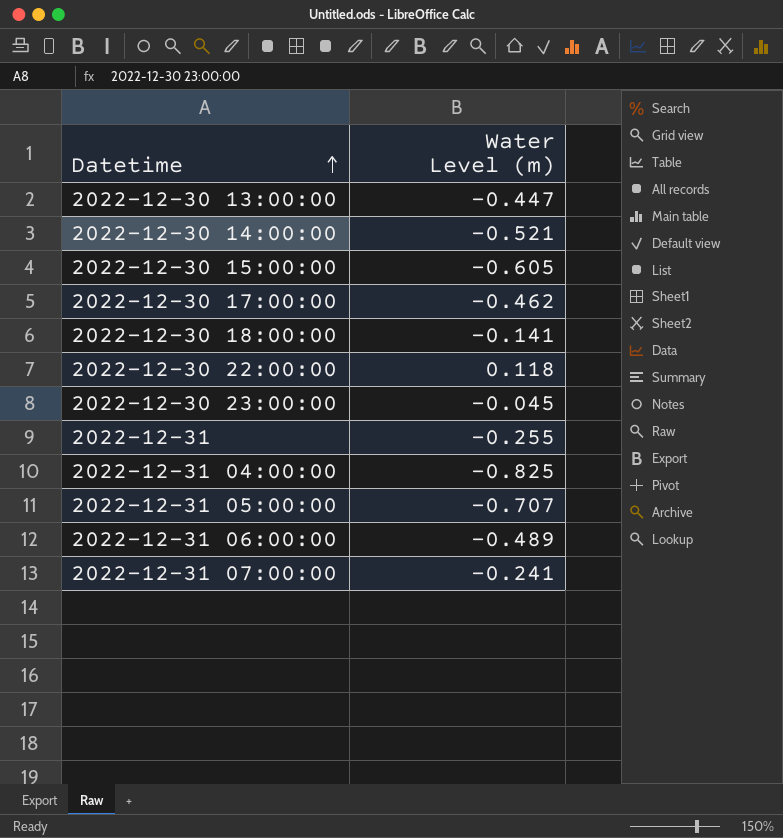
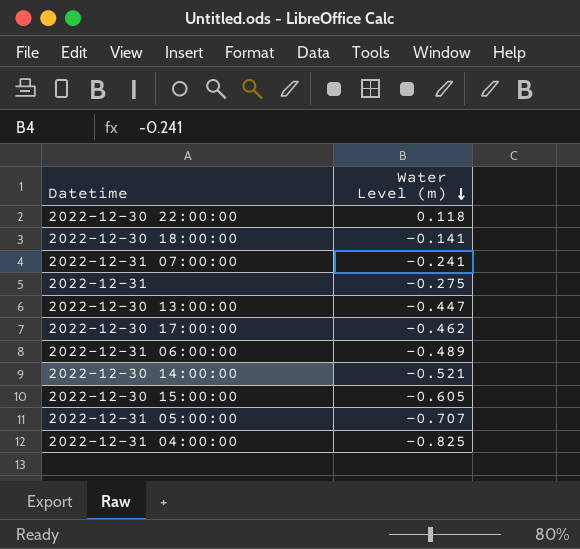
row order: Datetime ascending -> Water Level (m) descending
row 2022-12-30 23:00:00: -0.045 -> none
2022-12-31 | Water Level (m): -0.255 -> -0.275

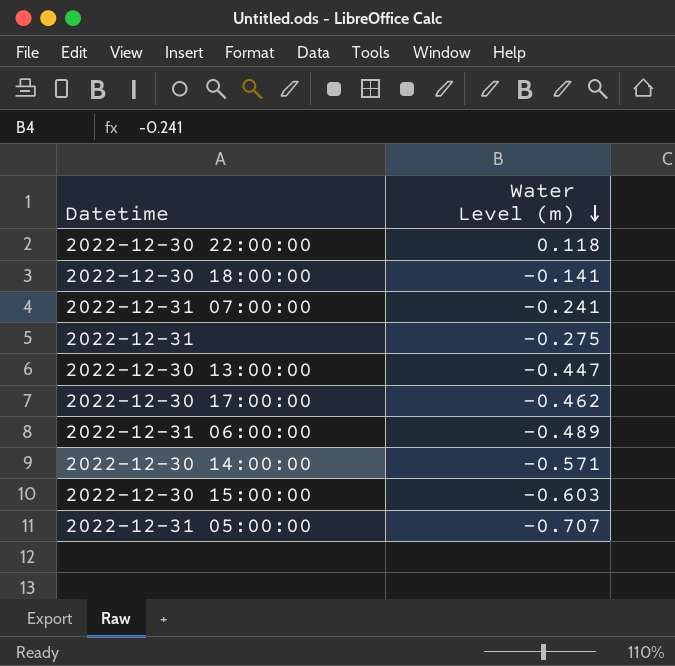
row 2022-12-31 04:00:00: -0.825 -> none
2022-12-30 14:00:00 | Water Level (m): -0.521 -> -0.571
2022-12-30 15:00:00 | Water Level (m): -0.605 -> -0.603

